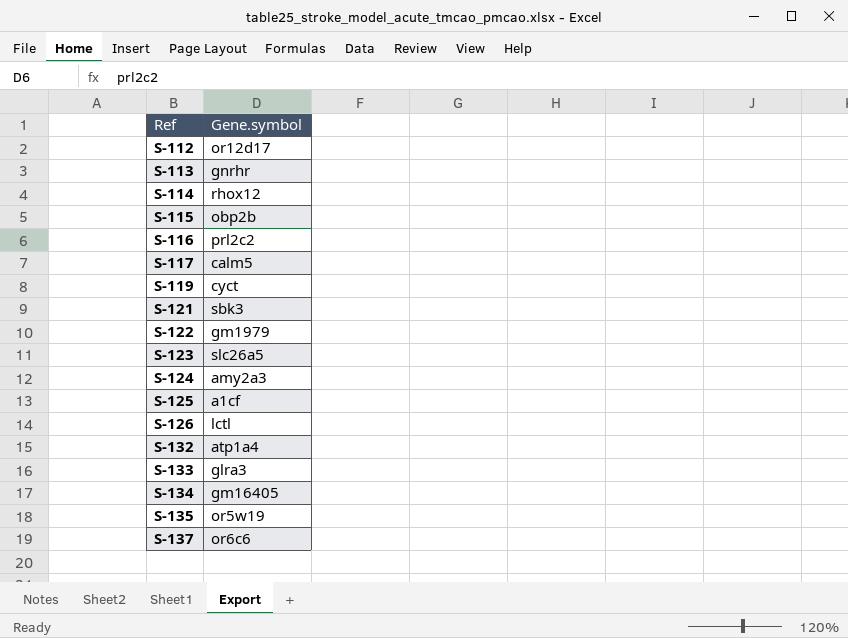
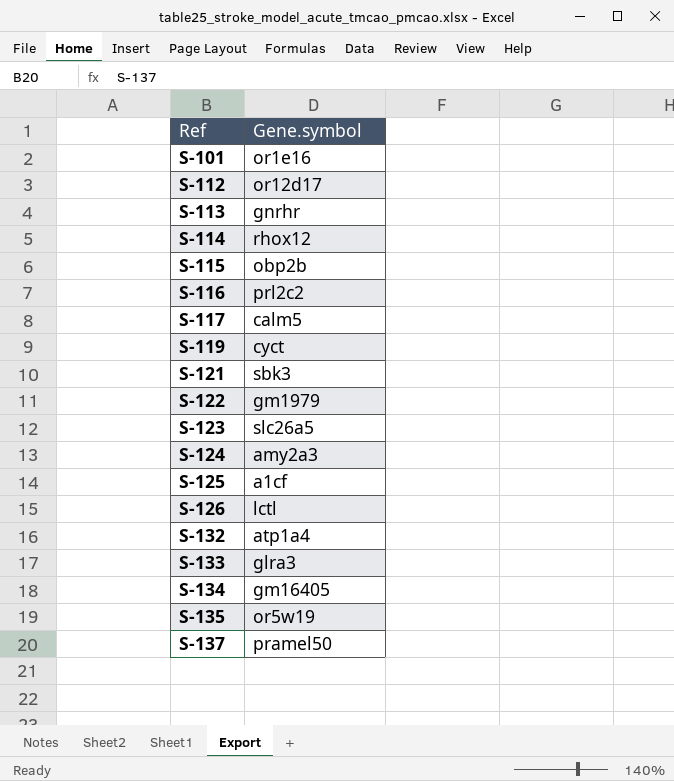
row S-101: none -> or1e16
S-137 | Gene.symbol: or6c6 -> pramel50

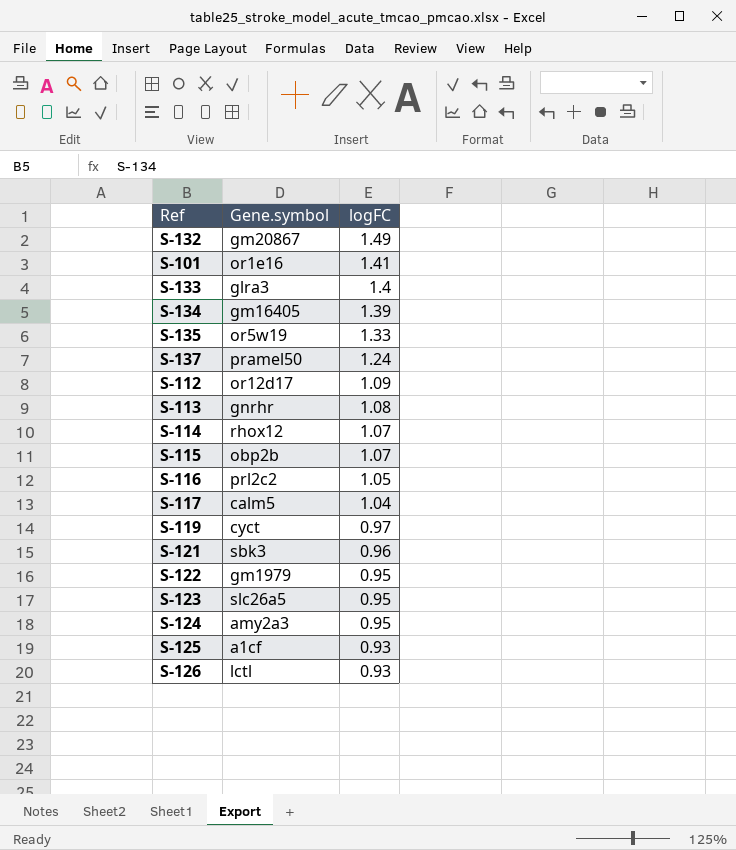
row order: Ref ascending -> logFC descending
column logFC | position: none -> 3
S-132 | Gene.symbol: atp1a4 -> gm20867

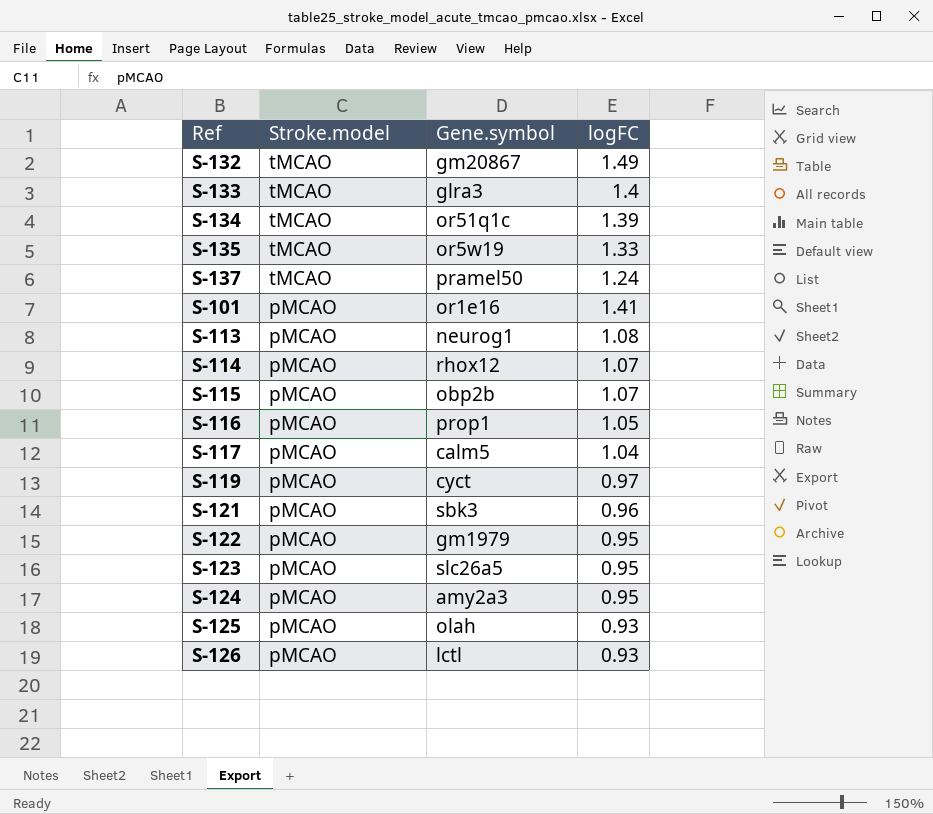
row order: logFC descending -> Stroke.model descending
column Stroke.model | position: none -> 2
row S-112: or12d17 | 1.09 -> none
S-134 | Gene.symbol: gm16405 -> or51q1c
S-113 | Gene.symbol: gnrhr -> neurog1
S-116 | Gene.symbol: prl2c2 -> prop1
S-125 | Gene.symbol: a1cf -> olah

